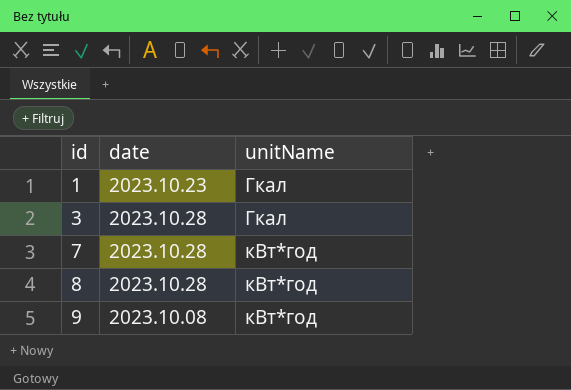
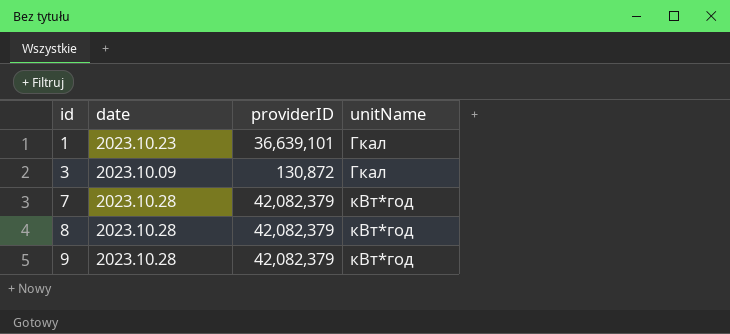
column providerID | position: none -> 3
3 | date: 2023.10.28 -> 2023.10.09
9 | date: 2023.10.08 -> 2023.10.28

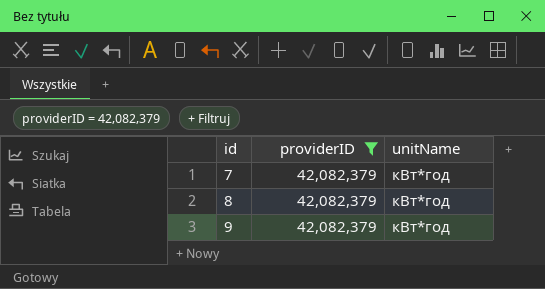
filter: none -> providerID = 42,082,379
column date | position: 2 -> none

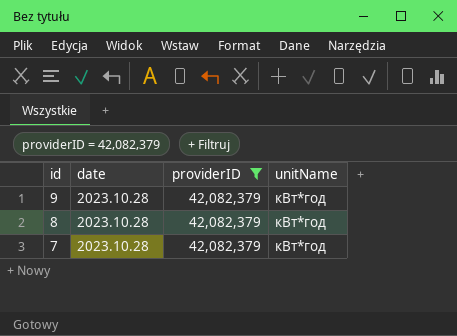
row order: id ascending -> id descending
column date | position: none -> 2

